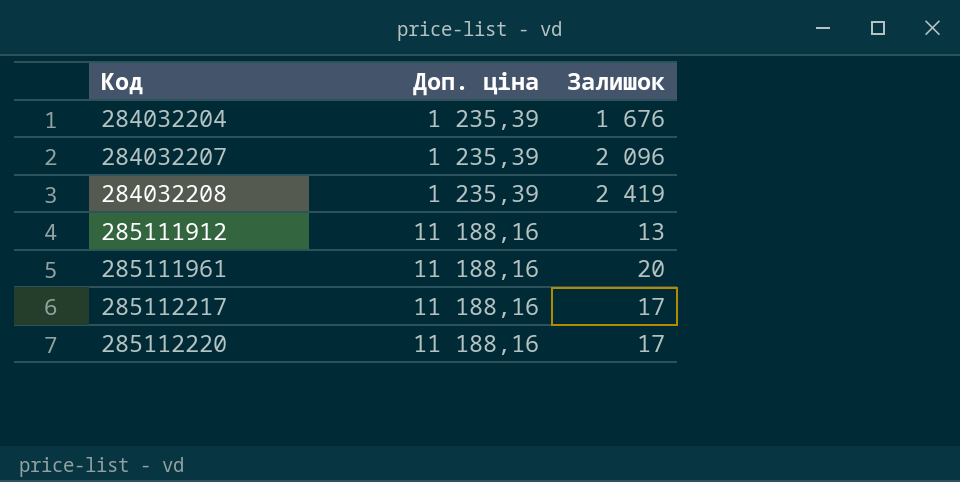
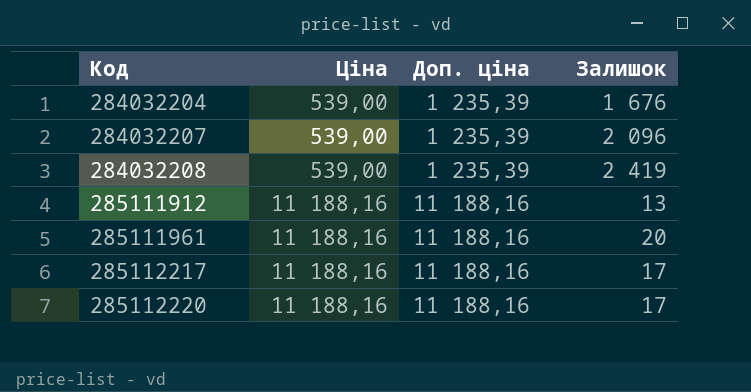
column Ціна | position: none -> 2

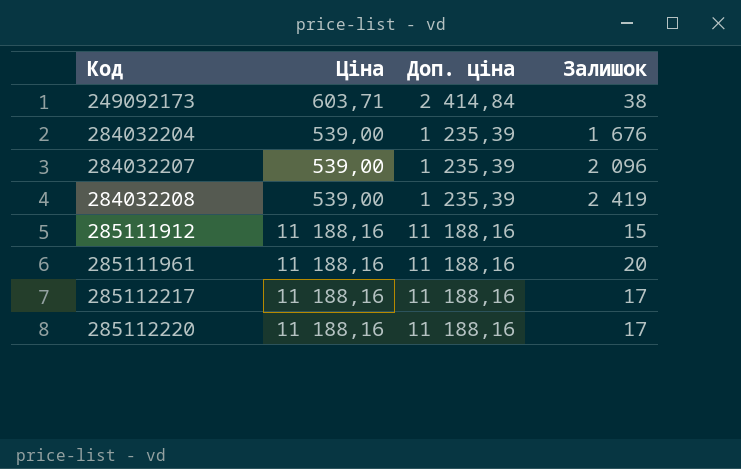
row 249092173: none -> 603,71 | 2 414,84 | 38
285111912 | Залишок: 13 -> 15

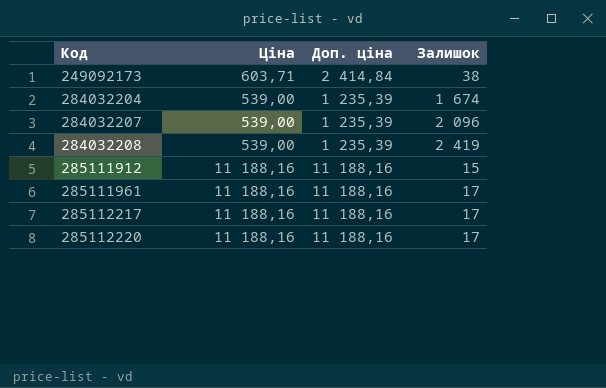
284032204 | Залишок: 1 676 -> 1 674
285111961 | Залишок: 20 -> 17

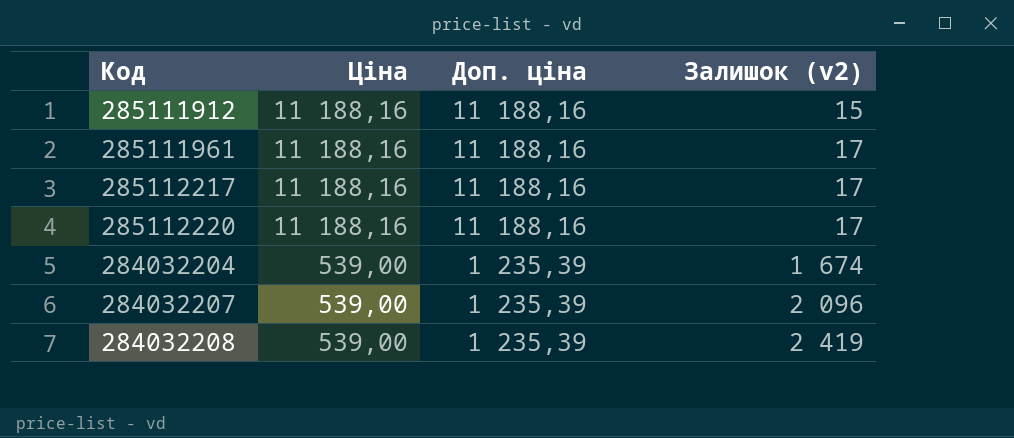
row order: Код ascending -> Ціна descending
column name: Залишок -> Залишок (v2)
row 249092173: 603,71 | 2 414,84 | 38 -> none

